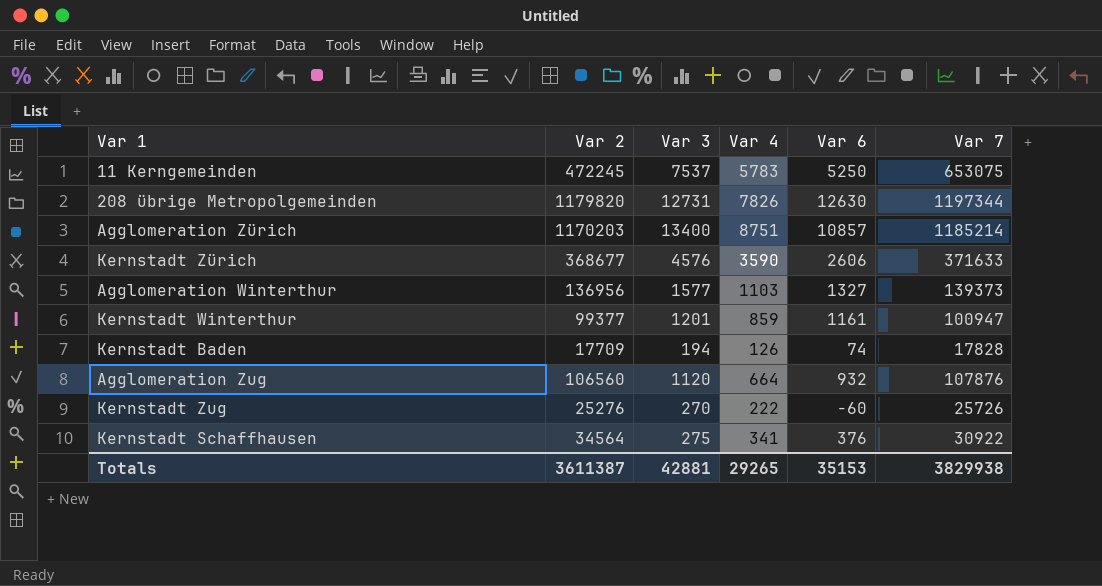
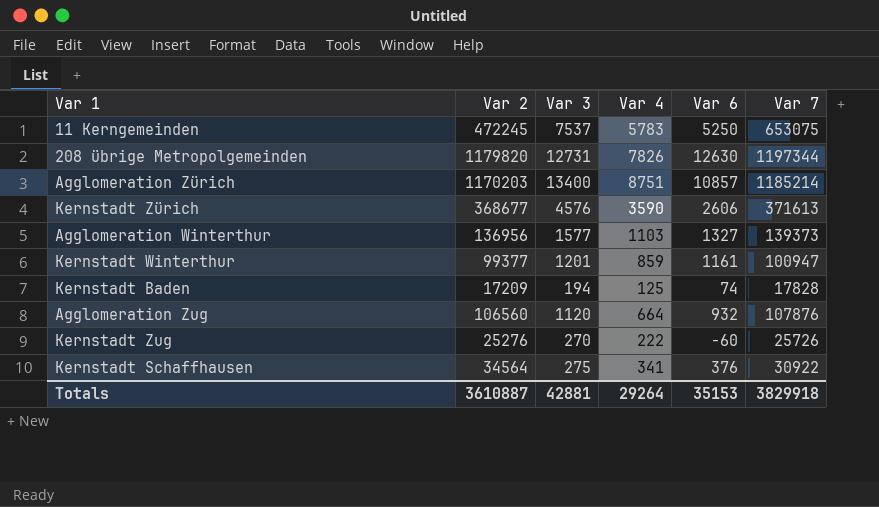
Kernstadt Zürich | Var 7: 371633 -> 371613
Kernstadt Baden | Var 2: 17709 -> 17209
Kernstadt Baden | Var 4: 126 -> 125
Totals | Var 2: 3611387 -> 3610887
Totals | Var 4: 29265 -> 29264
Totals | Var 7: 3829938 -> 3829918

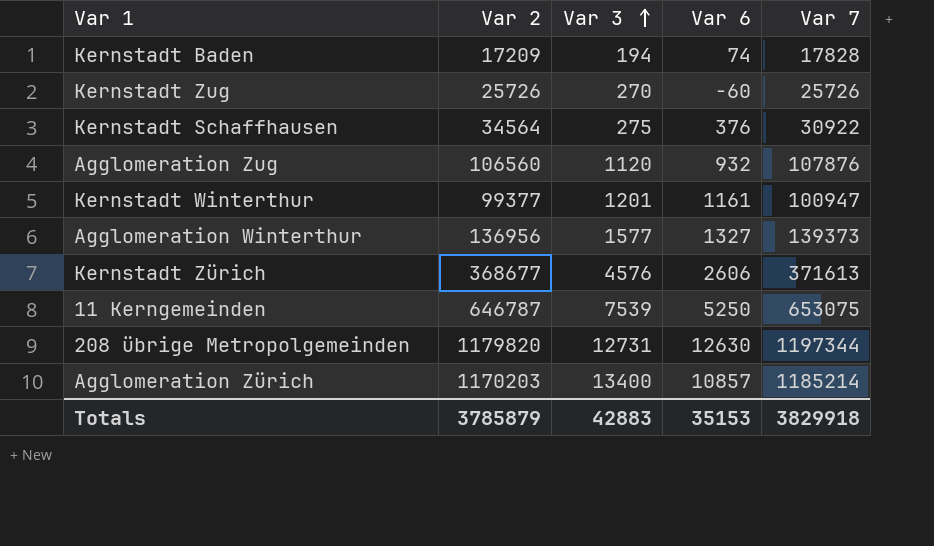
row order: none -> Var 3 ascending
column Var 4 | position: 4 -> none
Kernstadt Zug | Var 2: 25276 -> 25726
11 Kerngemeinden | Var 2: 472245 -> 646787
11 Kerngemeinden | Var 3: 7537 -> 7539
Totals | Var 2: 3610887 -> 3785879
Totals | Var 3: 42881 -> 42883

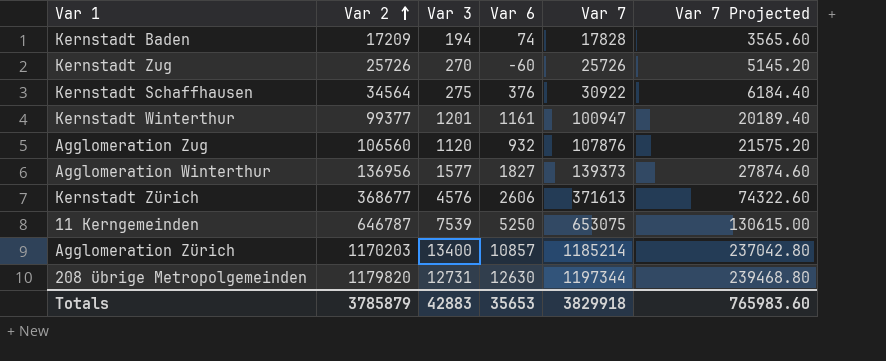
row order: Var 3 ascending -> Var 2 ascending
column Var 7 Projected | formula: none -> [Var 7] * 0.2
Agglomeration Winterthur | Var 6: 1327 -> 1827
Totals | Var 6: 35153 -> 35653

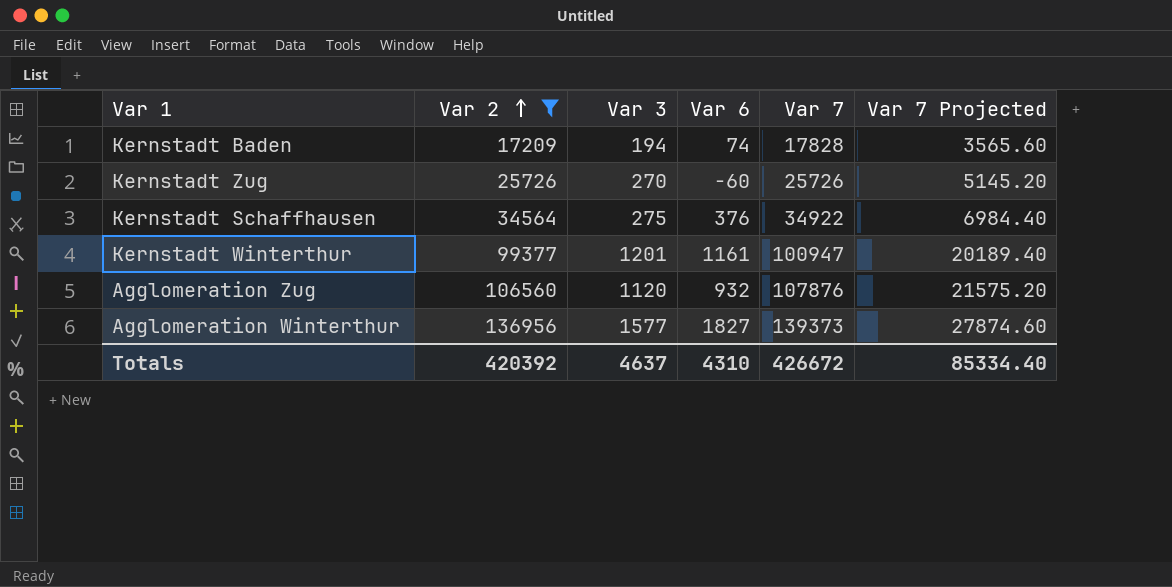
filter: none -> Var 2 <= 136956
Kernstadt Schaffhausen | Var 7: 30922 -> 34922
Kernstadt Schaffhausen | Var 7 Projected: 6184.40 -> 6984.40
Totals | Var 2: 3785879 -> 420392
Totals | Var 3: 42883 -> 4637
Totals | Var 6: 35653 -> 4310
Totals | Var 7: 3829918 -> 426672
Totals | Var 7 Projected: 765983.60 -> 85334.40

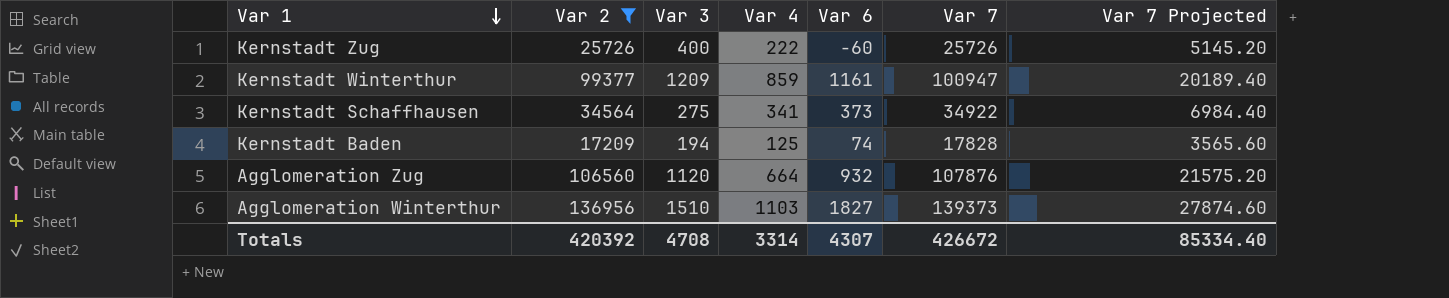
row order: Var 2 ascending -> Var 1 descending
column Var 4 | position: none -> 4
Kernstadt Zug | Var 3: 270 -> 400
Kernstadt Winterthur | Var 3: 1201 -> 1209
Kernstadt Schaffhausen | Var 6: 376 -> 373
Agglomeration Winterthur | Var 3: 1577 -> 1510
Totals | Var 3: 4637 -> 4708
Totals | Var 6: 4310 -> 4307

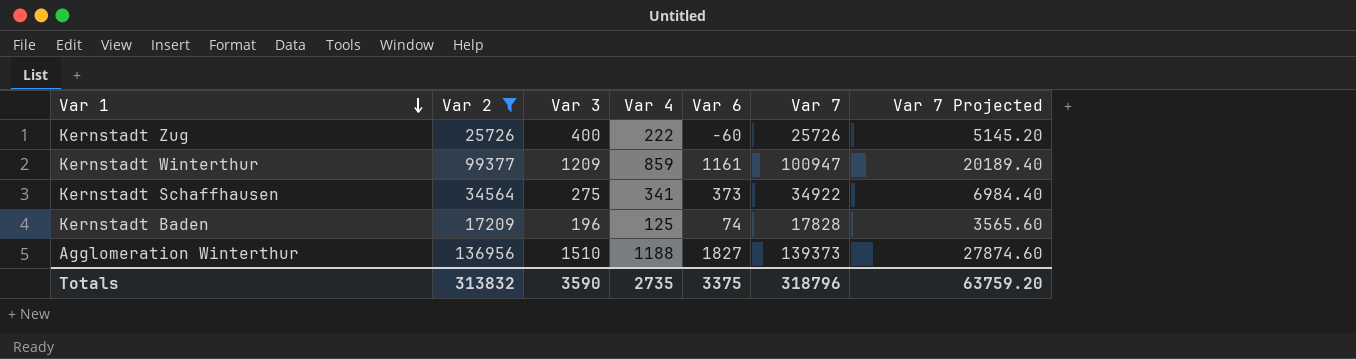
row Agglomeration Zug: 106560 | 1120 | 664 | 932 | 107876 | 21575.20 -> none
Kernstadt Baden | Var 3: 194 -> 196
Agglomeration Winterthur | Var 4: 1103 -> 1188
Totals | Var 2: 420392 -> 313832
Totals | Var 3: 4708 -> 3590
Totals | Var 4: 3314 -> 2735
Totals | Var 6: 4307 -> 3375
Totals | Var 7: 426672 -> 318796
Totals | Var 7 Projected: 85334.40 -> 63759.20

